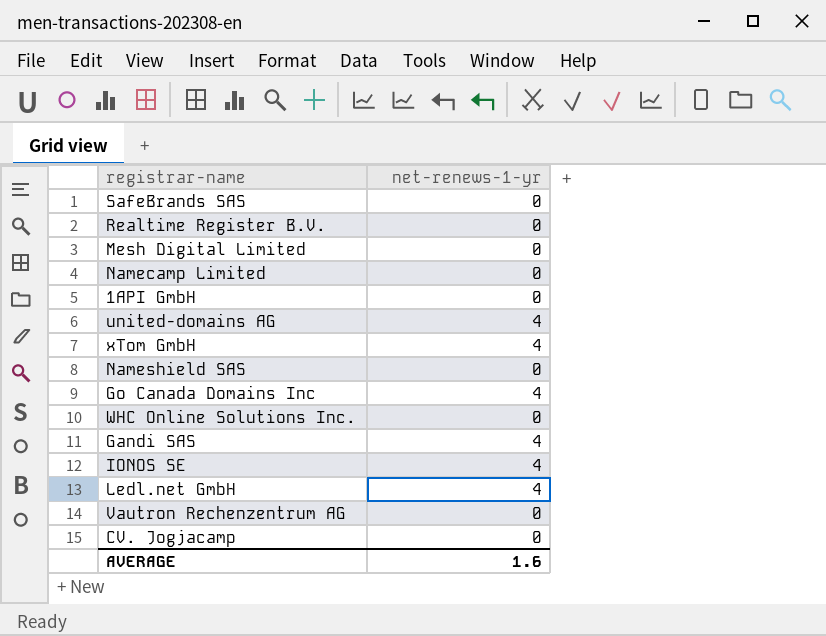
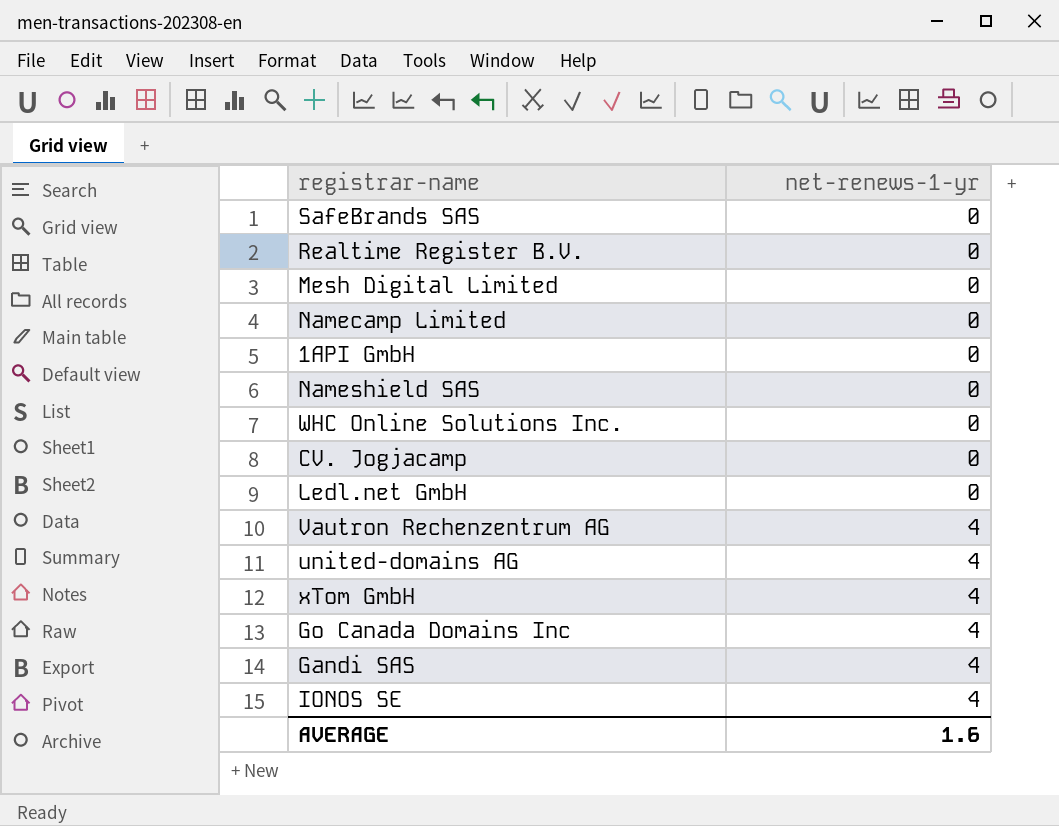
row order: none -> net-renews-1-yr ascending
Ledl.net GmbH | net-renews-1-yr: 4 -> 0
Vautron Rechenzentrum AG | net-renews-1-yr: 0 -> 4

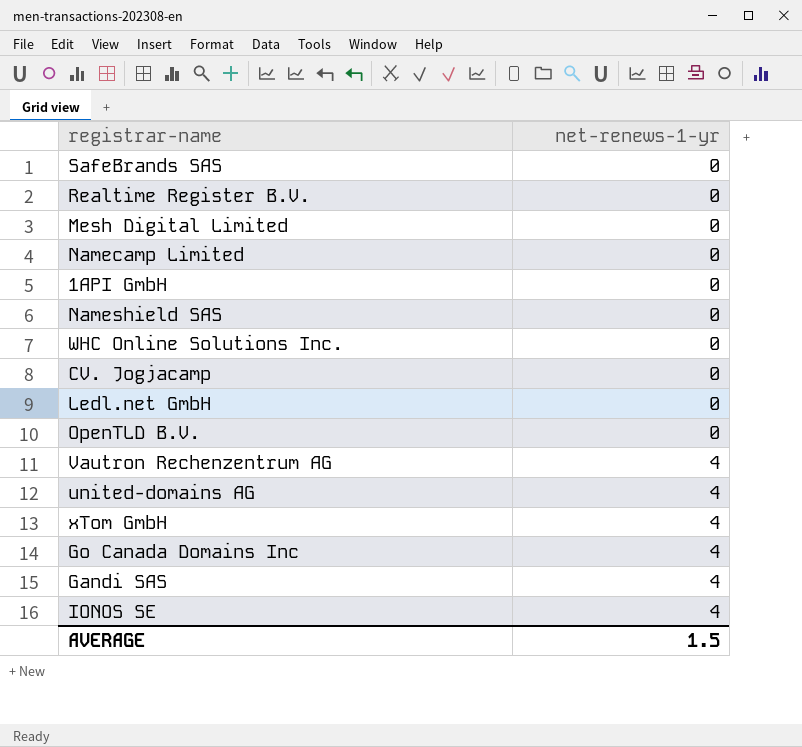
row OpenTLD B.V.: none -> 0
AVERAGE | net-renews-1-yr: 1.6 -> 1.5

